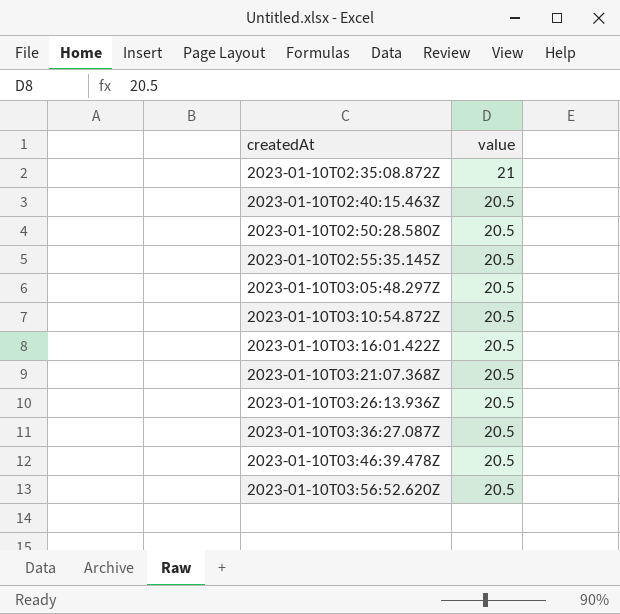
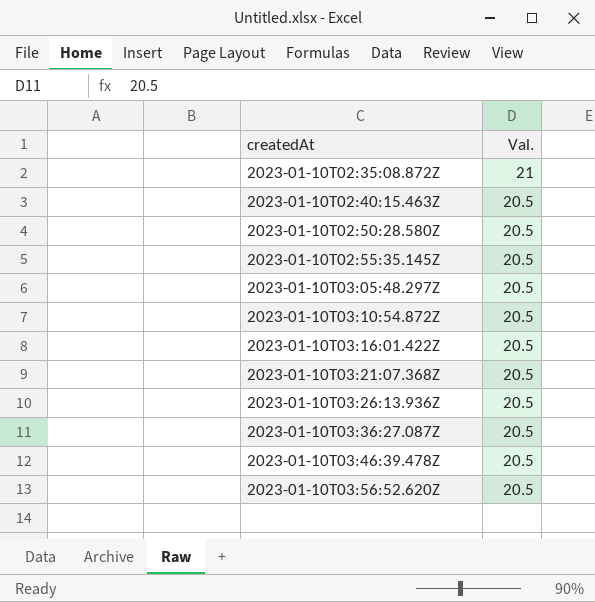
column name: value -> Val.

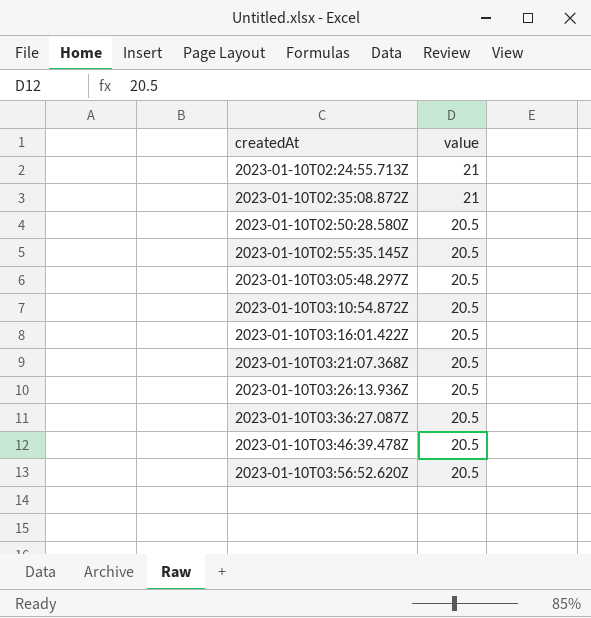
column name: Val. -> value
row 2023-01-10T02:40:15.463Z: 20.5 -> none
row 2023-01-10T02:24:55.713Z: none -> 21

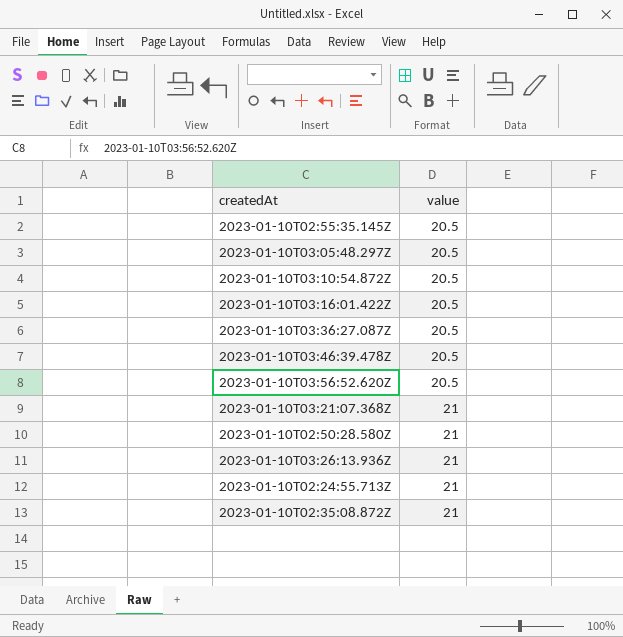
row order: createdAt ascending -> value ascending
2023-01-10T03:21:07.368Z | value: 20.5 -> 21
2023-01-10T02:50:28.580Z | value: 20.5 -> 21
2023-01-10T03:26:13.936Z | value: 20.5 -> 21

